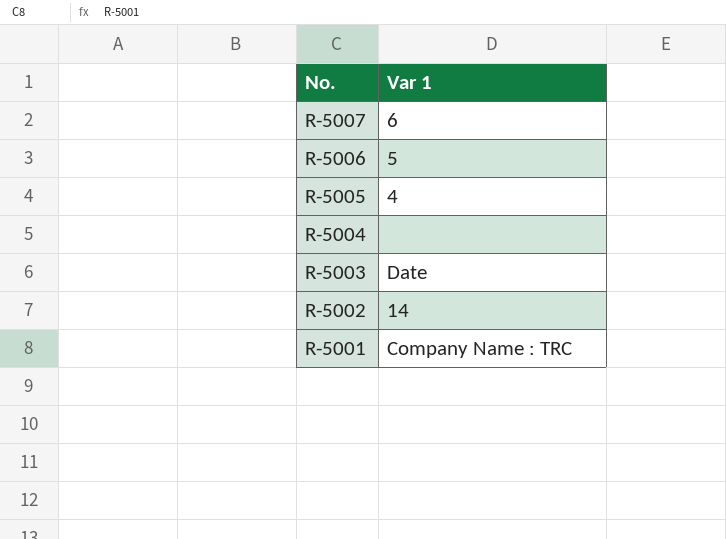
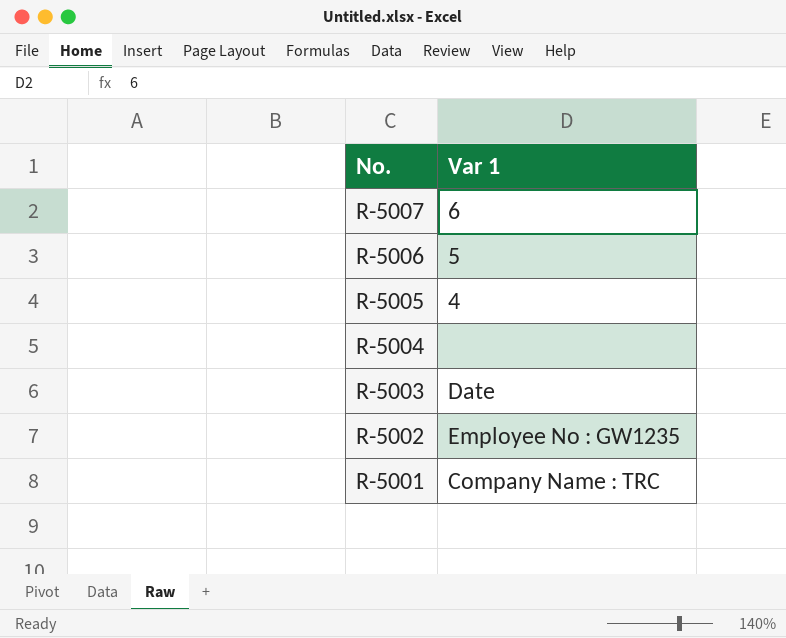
R-5002 | Var 1: 14 -> Employee No : GW1235

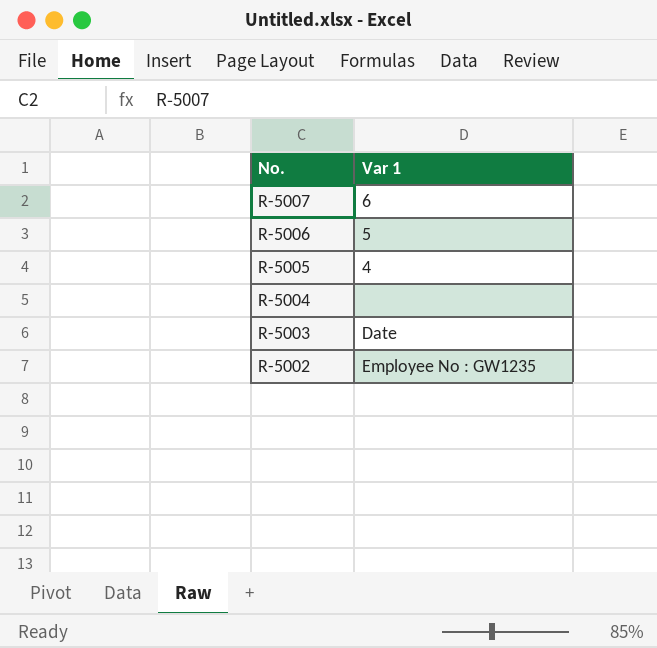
row R-5001: Company Name : TRC -> none

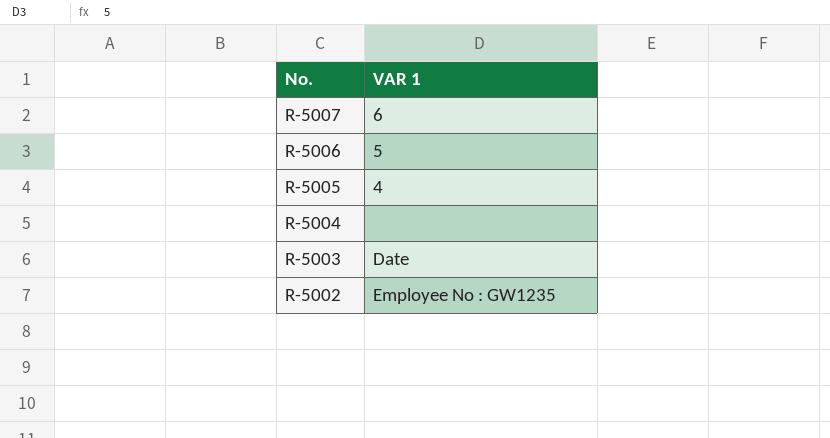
column name: Var 1 -> VAR 1

